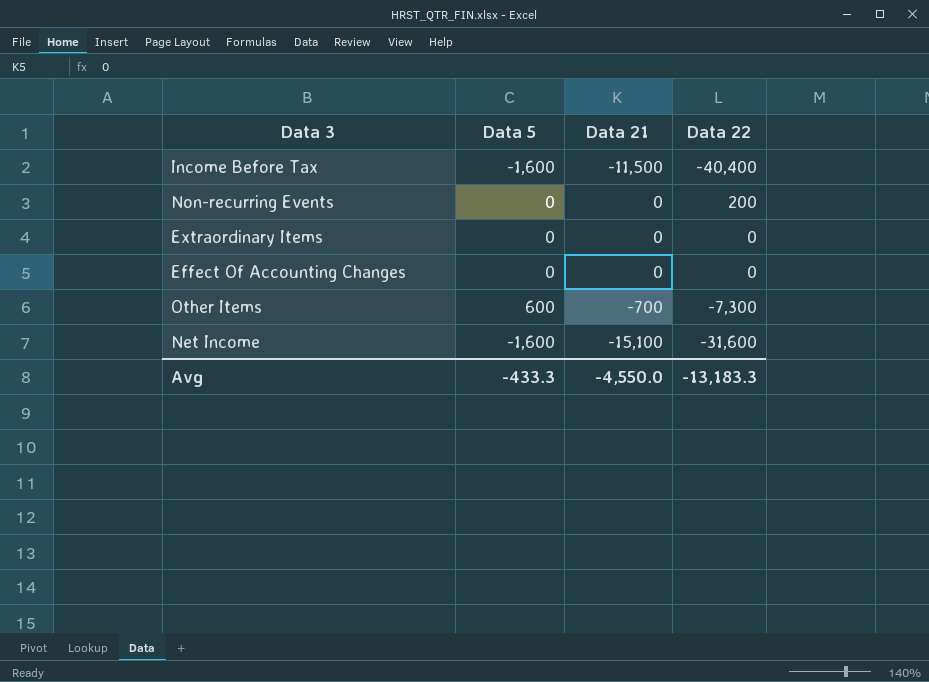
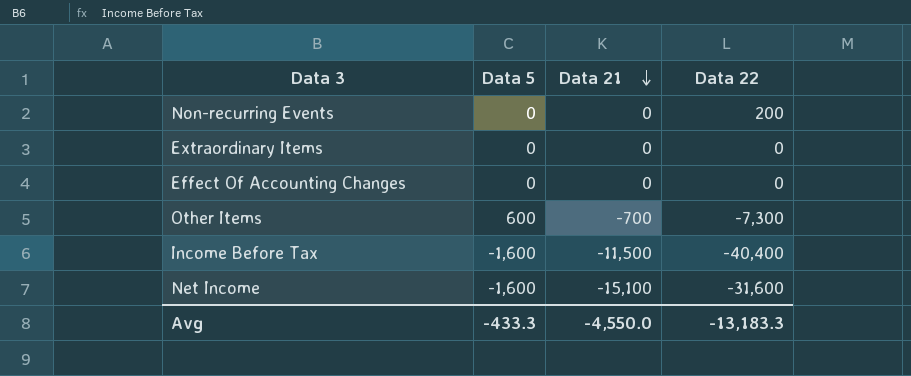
row order: none -> Data 21 descending

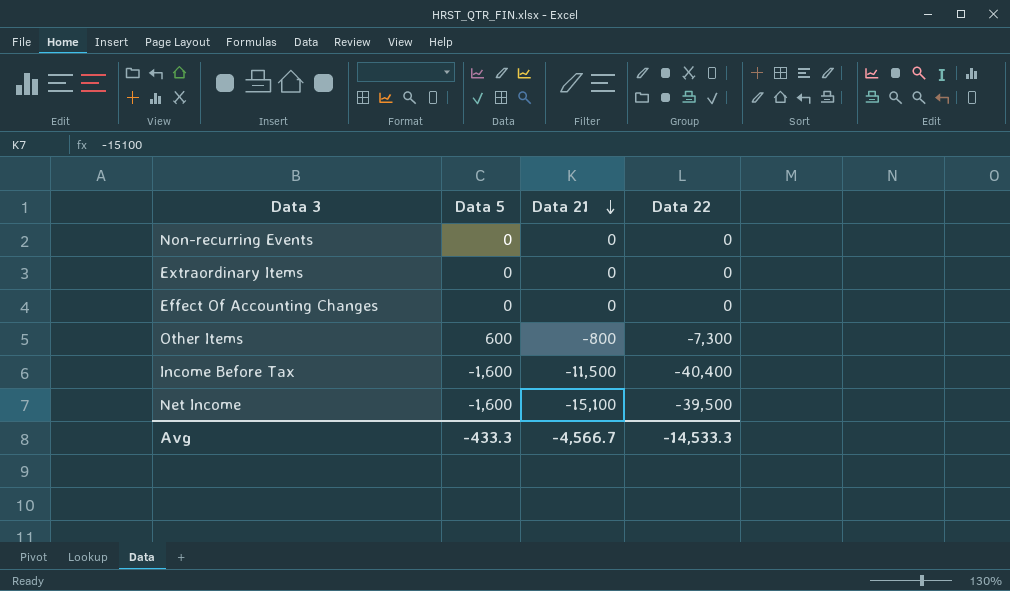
Non-recurring Events | Data 22: 200 -> 0
Other Items | Data 21: -700 -> -800
Net Income | Data 22: -31,600 -> -39,500
Avg | Data 21: -4,550.0 -> -4,566.7
Avg | Data 22: -13,183.3 -> -14,533.3

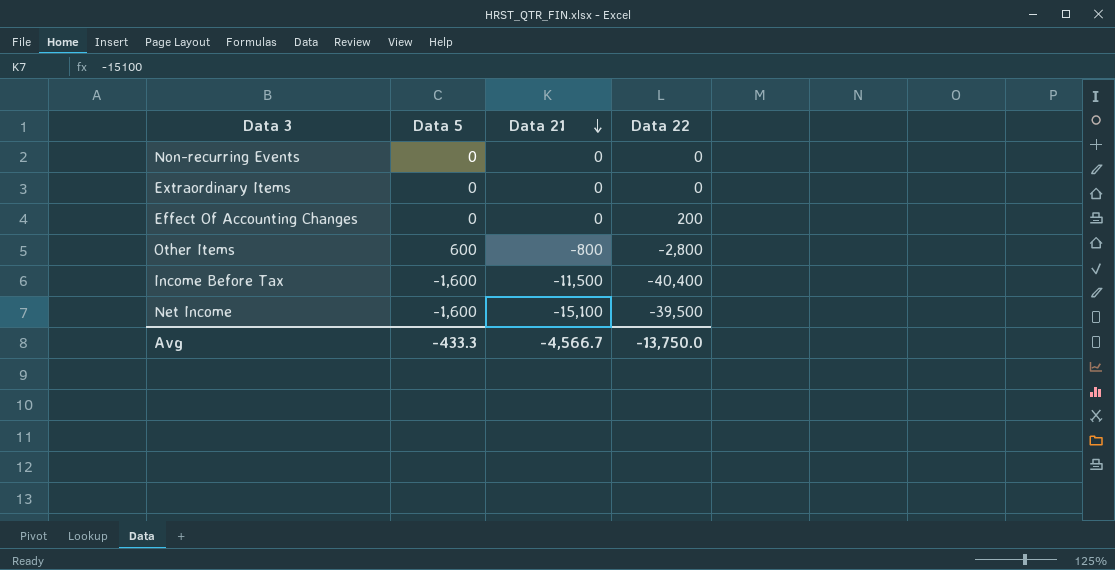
Effect Of Accounting Changes | Data 22: 0 -> 200
Other Items | Data 22: -7,300 -> -2,800
Avg | Data 22: -14,533.3 -> -13,750.0

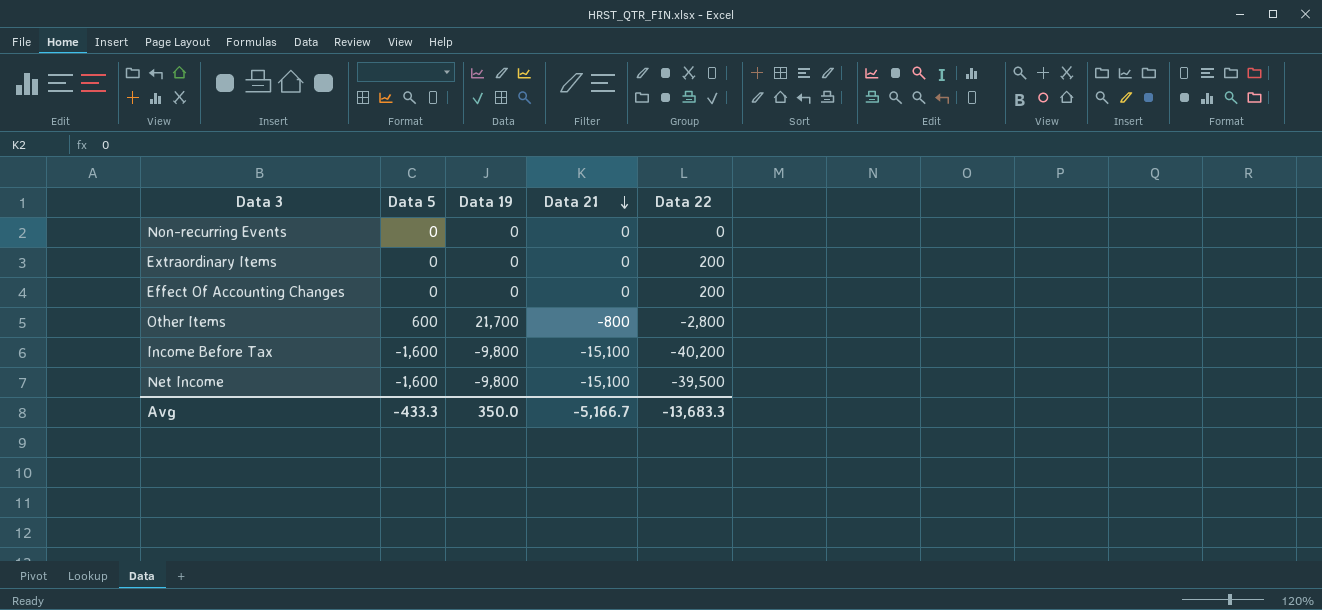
column Data 19 | position: none -> 3
Extraordinary Items | Data 22: 0 -> 200
Income Before Tax | Data 21: -11,500 -> -15,100
Income Before Tax | Data 22: -40,400 -> -40,200
Avg | Data 21: -4,566.7 -> -5,166.7
Avg | Data 22: -13,750.0 -> -13,683.3

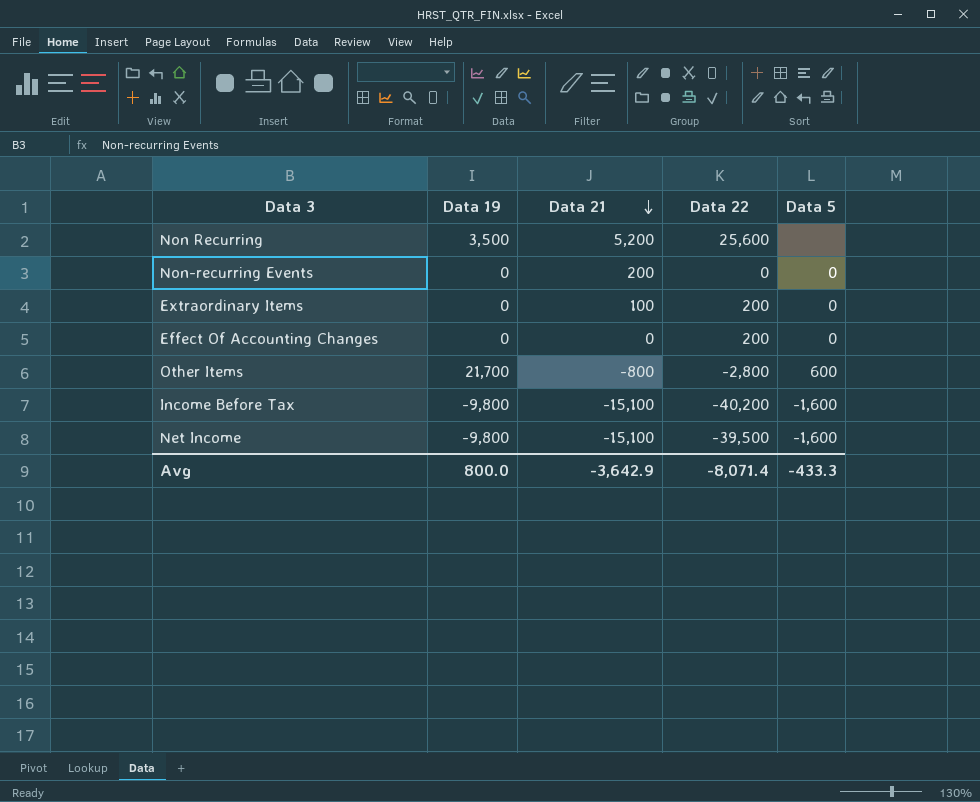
column Data 5 | position: 2 -> 5
row Non Recurring: none -> 3,500 | 5,200 | 25,600 | none
Non-recurring Events | Data 21: 0 -> 200
Extraordinary Items | Data 21: 0 -> 100
Avg | Data 19: 350.0 -> 800.0
Avg | Data 21: -5,166.7 -> -3,642.9
Avg | Data 22: -13,683.3 -> -8,071.4

